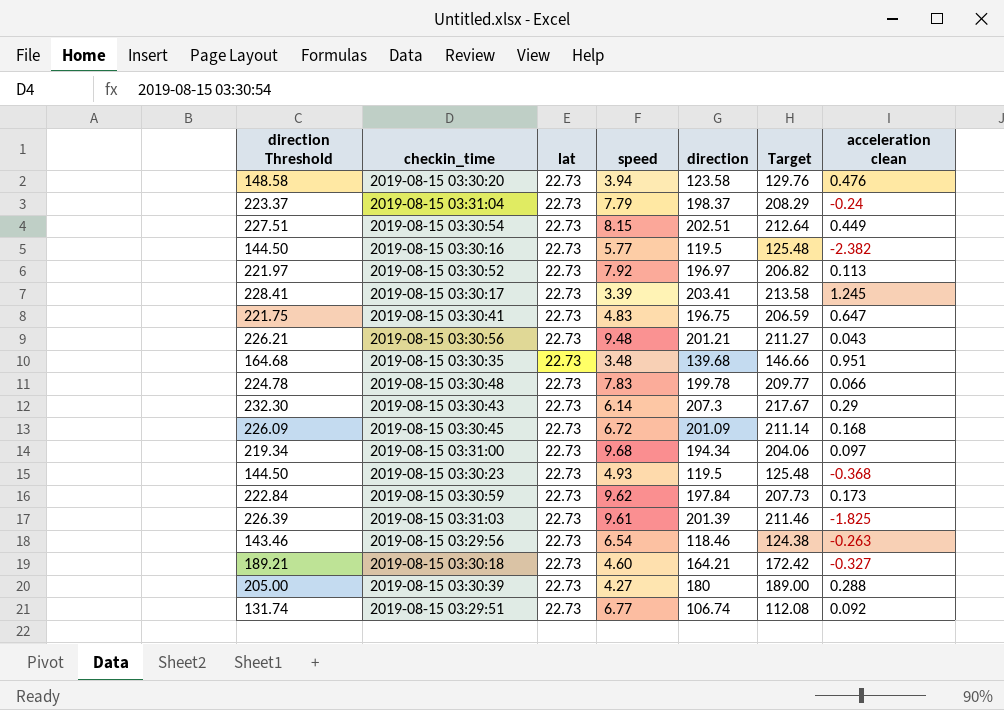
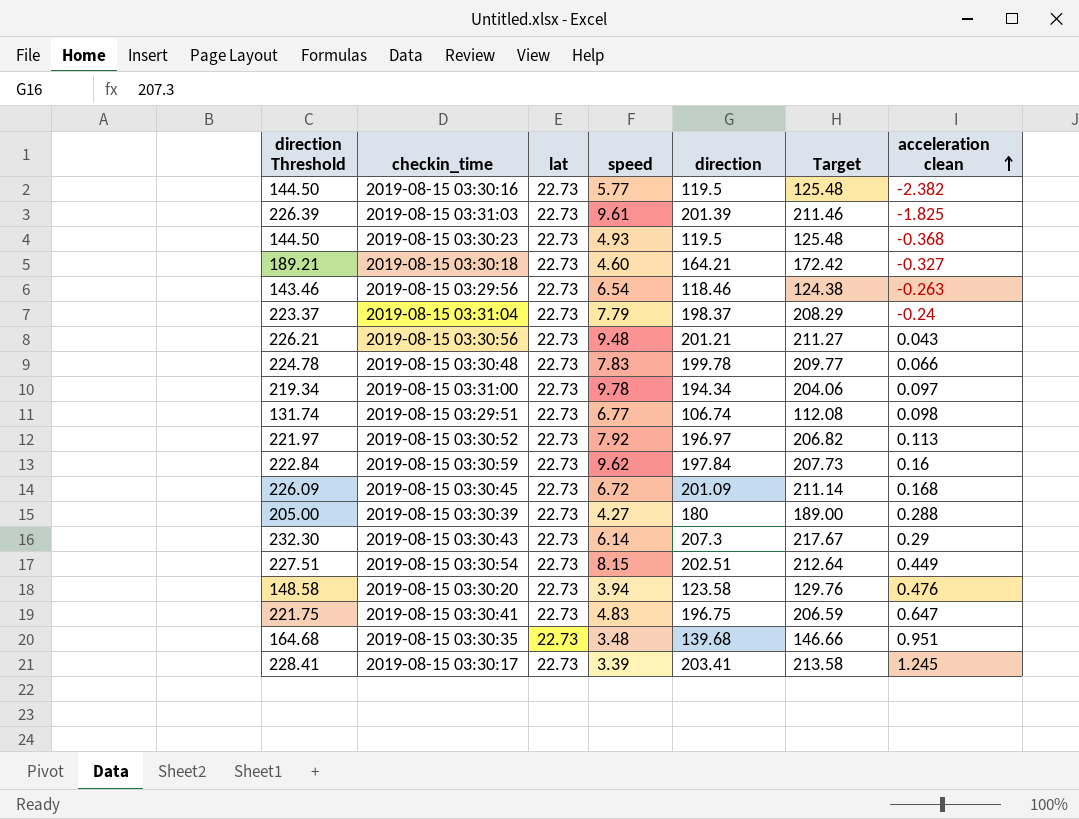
row order: none -> acceleration clean ascending
2019-08-15 03:31:00 | speed: 9.68 -> 9.78
2019-08-15 03:29:51 | acceleration clean: 0.092 -> 0.098
2019-08-15 03:30:59 | acceleration clean: 0.173 -> 0.16

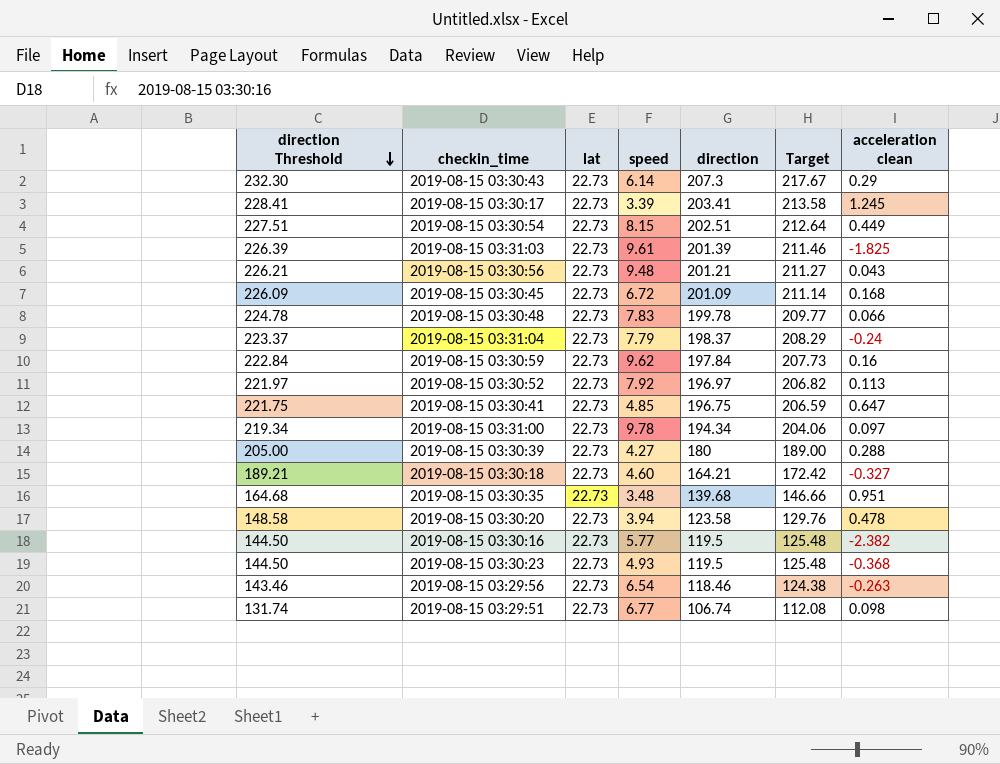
row order: acceleration clean ascending -> direction Threshold descending
2019-08-15 03:30:41 | speed: 4.83 -> 4.85
2019-08-15 03:30:20 | acceleration clean: 0.476 -> 0.478

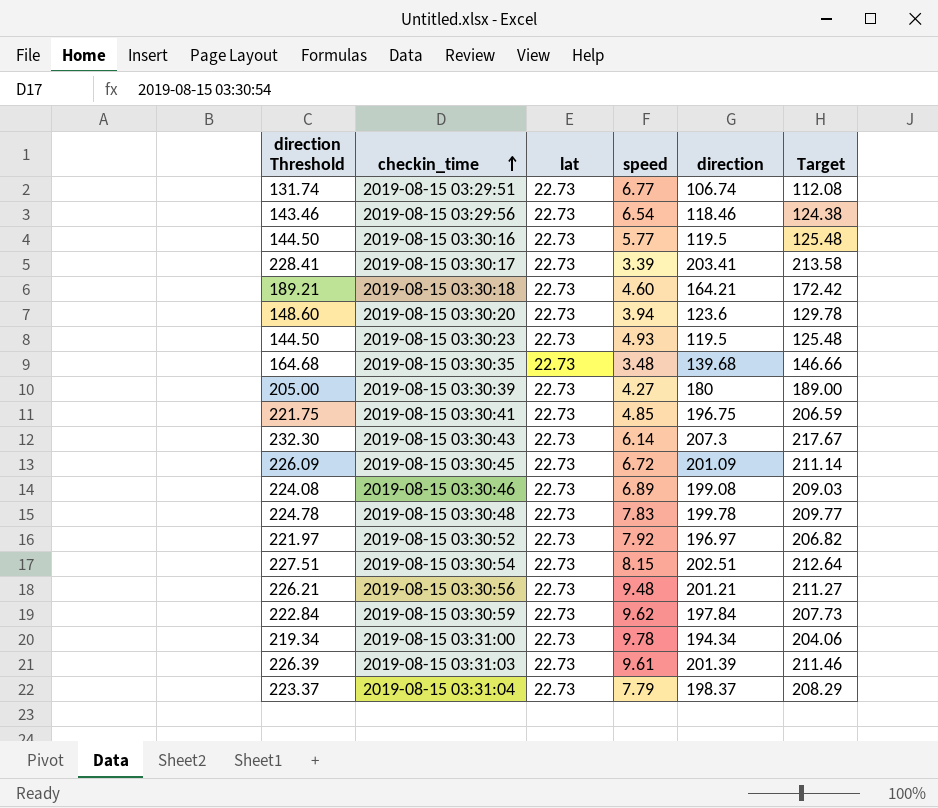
row order: direction Threshold descending -> checkin_time ascending
column acceleration clean | position: 7 -> none
2019-08-15 03:30:20 | direction Threshold: 148.58 -> 148.60
2019-08-15 03:30:20 | direction: 123.58 -> 123.6
2019-08-15 03:30:20 | Target: 129.76 -> 129.78
row 2019-08-15 03:30:46: none -> 224.08 | 22.73 | 6.89 | 199.08 | 209.03

